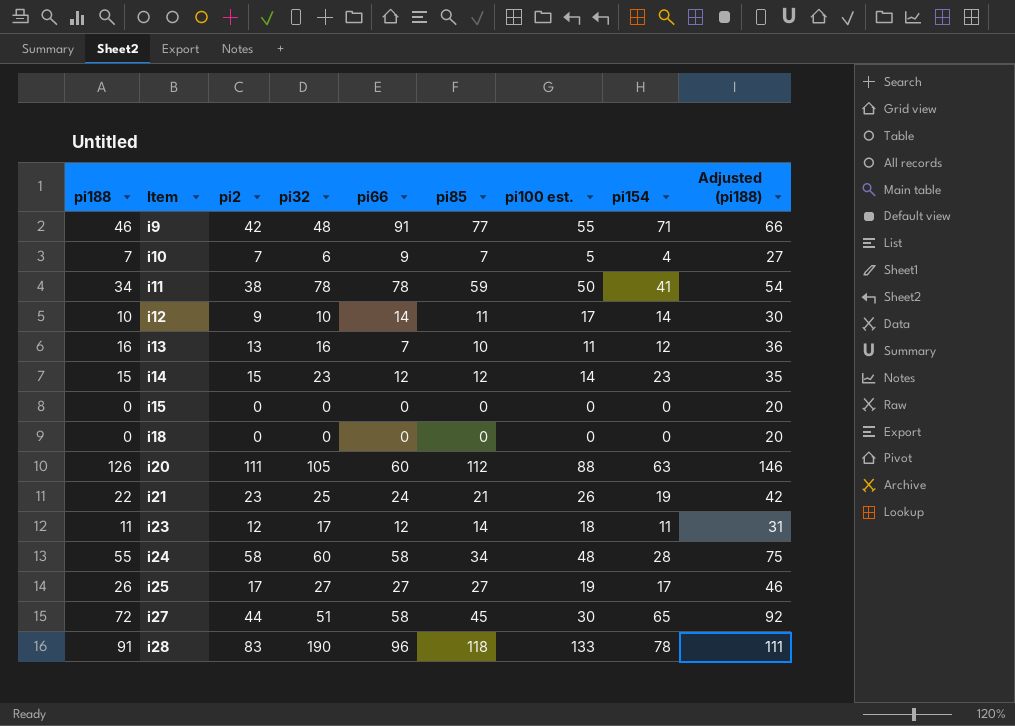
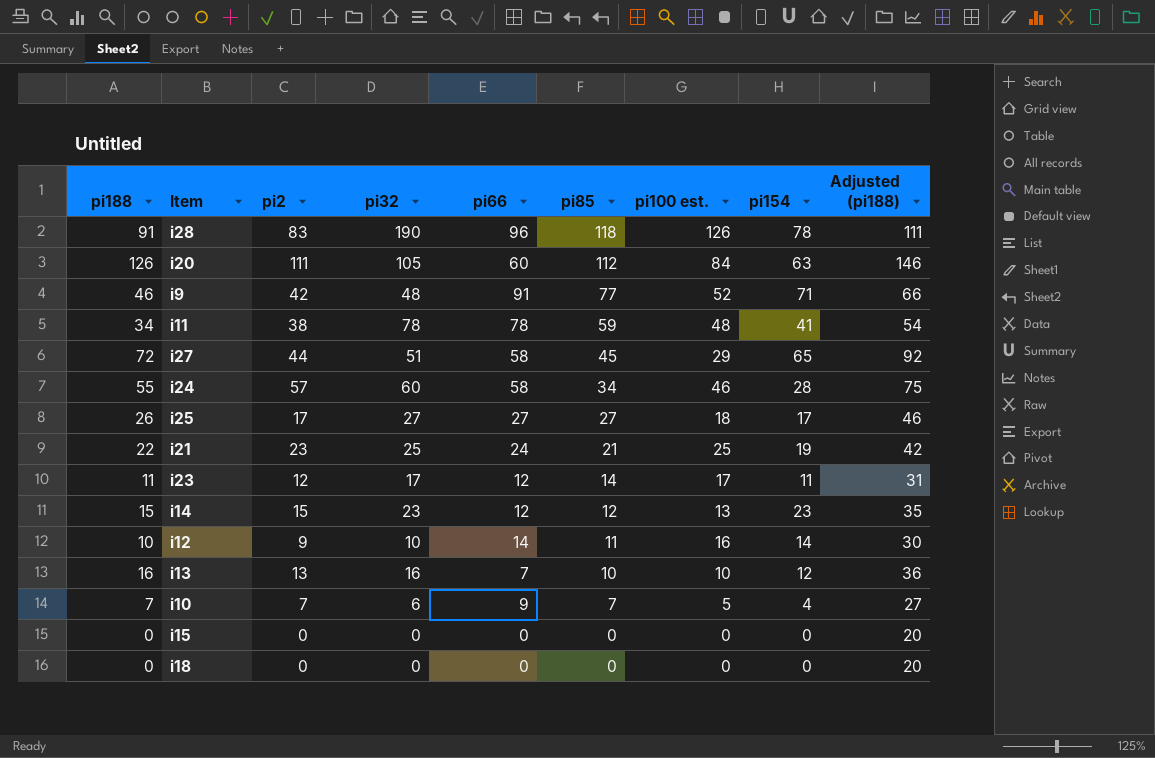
row order: Item ascending -> pi85 descending
i28 | pi100 est.: 133 -> 126
i20 | pi100 est.: 88 -> 84
i9 | pi100 est.: 55 -> 52
i11 | pi100 est.: 50 -> 48
i27 | pi100 est.: 30 -> 29
i24 | pi2: 58 -> 57
i24 | pi100 est.: 48 -> 46
i25 | pi100 est.: 19 -> 18
i21 | pi100 est.: 26 -> 25
i23 | pi100 est.: 18 -> 17
i14 | pi100 est.: 14 -> 13
i12 | pi100 est.: 17 -> 16
i13 | pi100 est.: 11 -> 10

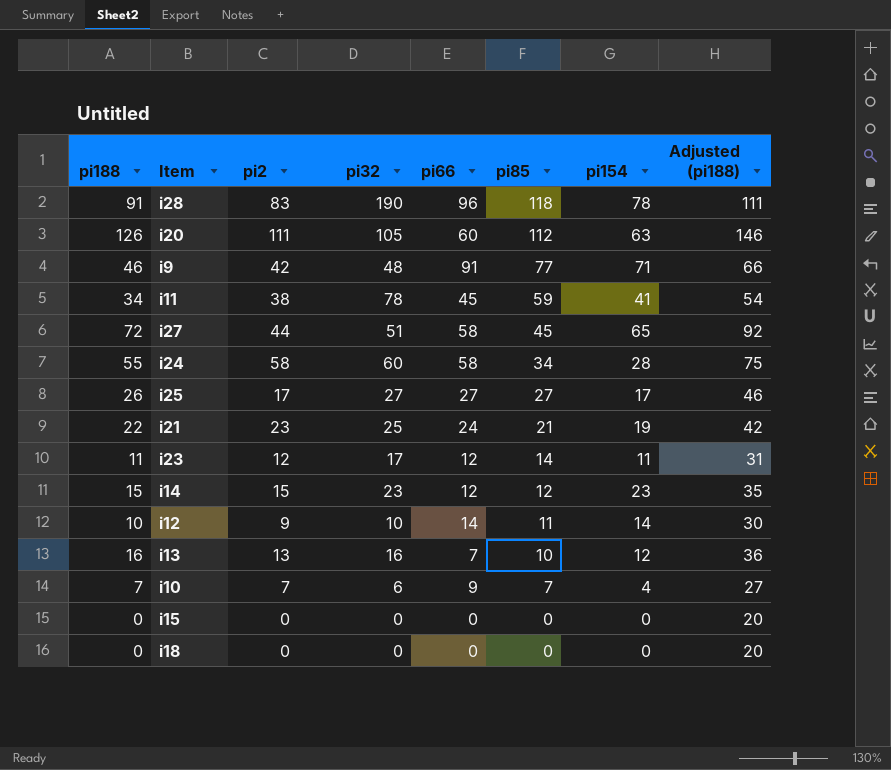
column pi100 est. | position: 7 -> none
i11 | pi66: 78 -> 45
i24 | pi2: 57 -> 58

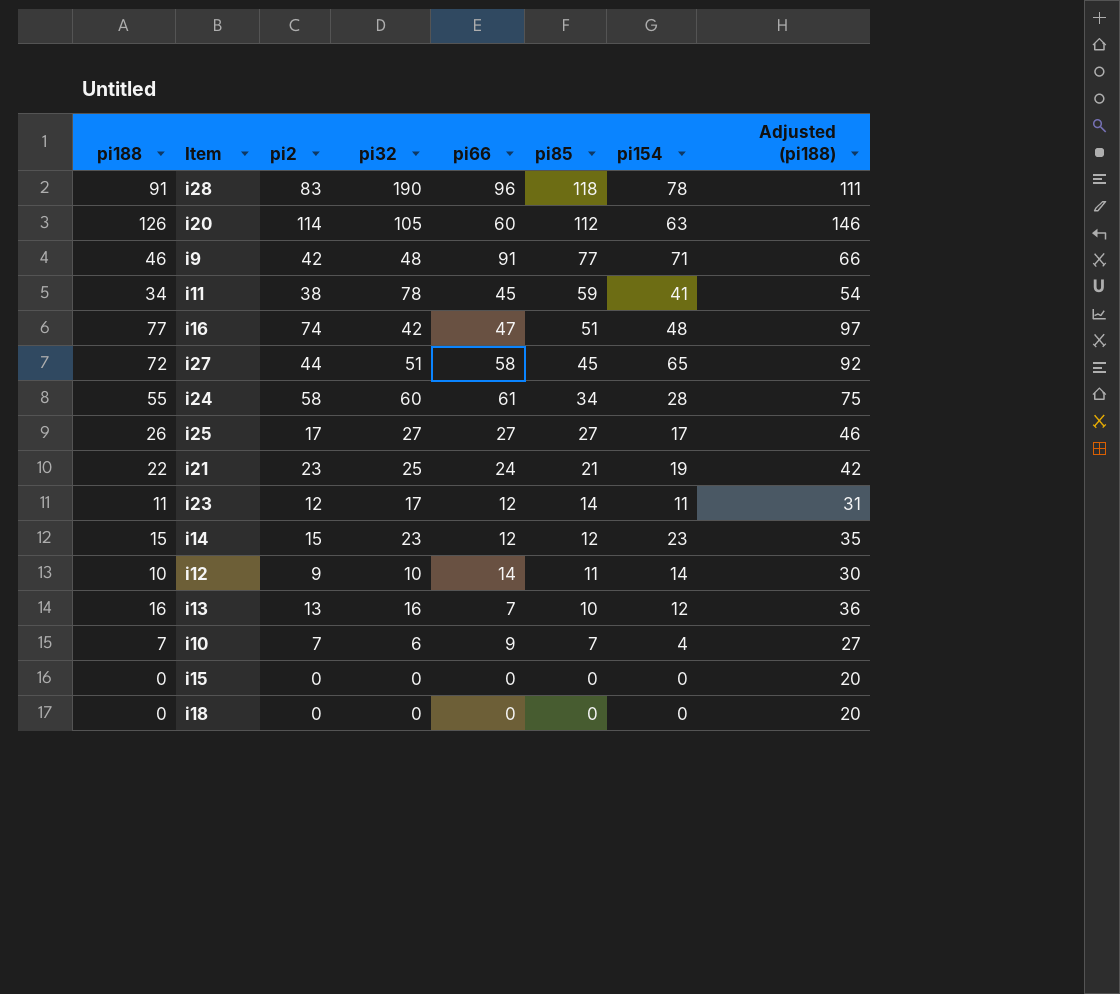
i20 | pi2: 111 -> 114
row i16: none -> 77 | 74 | 42 | 47 | 51 | 48 | 97
i24 | pi66: 58 -> 61

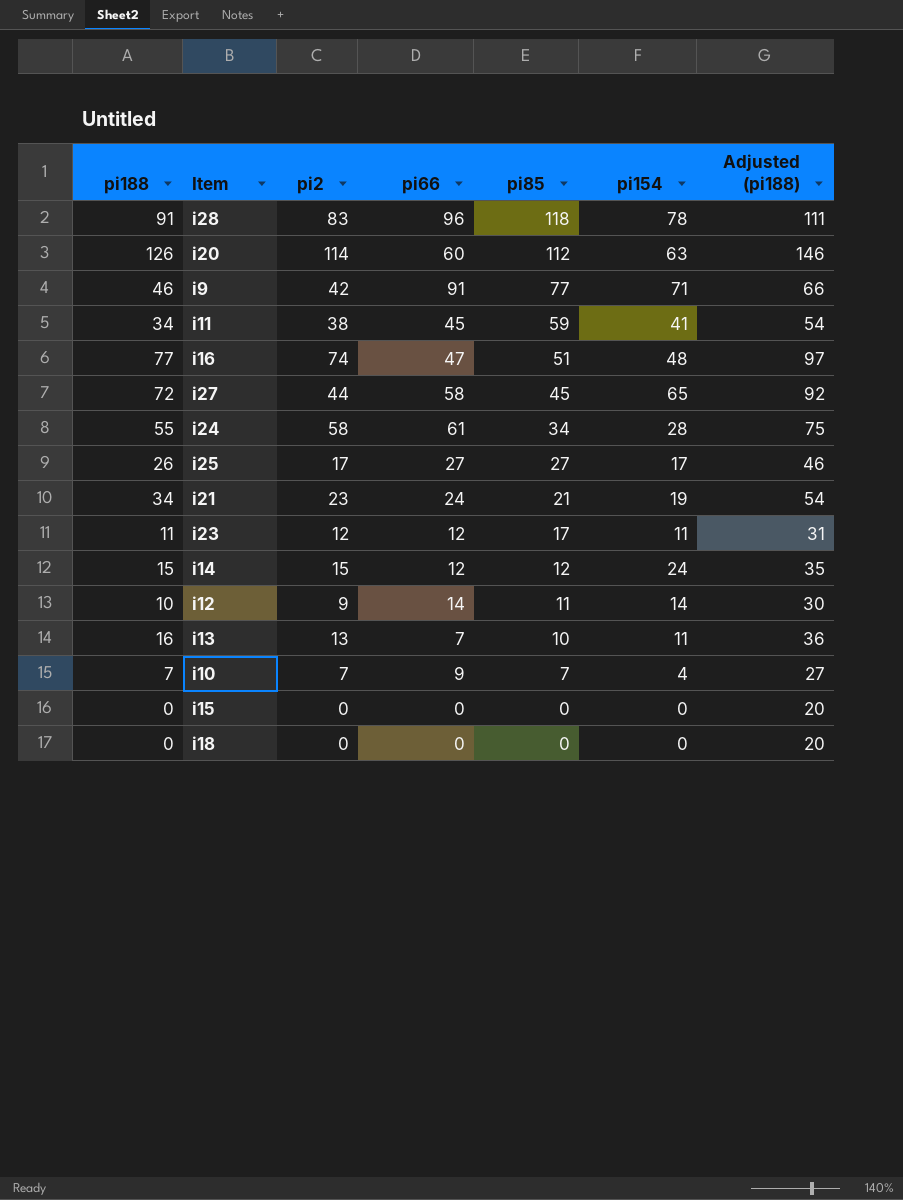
column pi32 | position: 4 -> none
i21 | pi188: 22 -> 34
i21 | Adjusted (pi188): 42 -> 54
i23 | pi85: 14 -> 17
i14 | pi154: 23 -> 24
i13 | pi154: 12 -> 11

